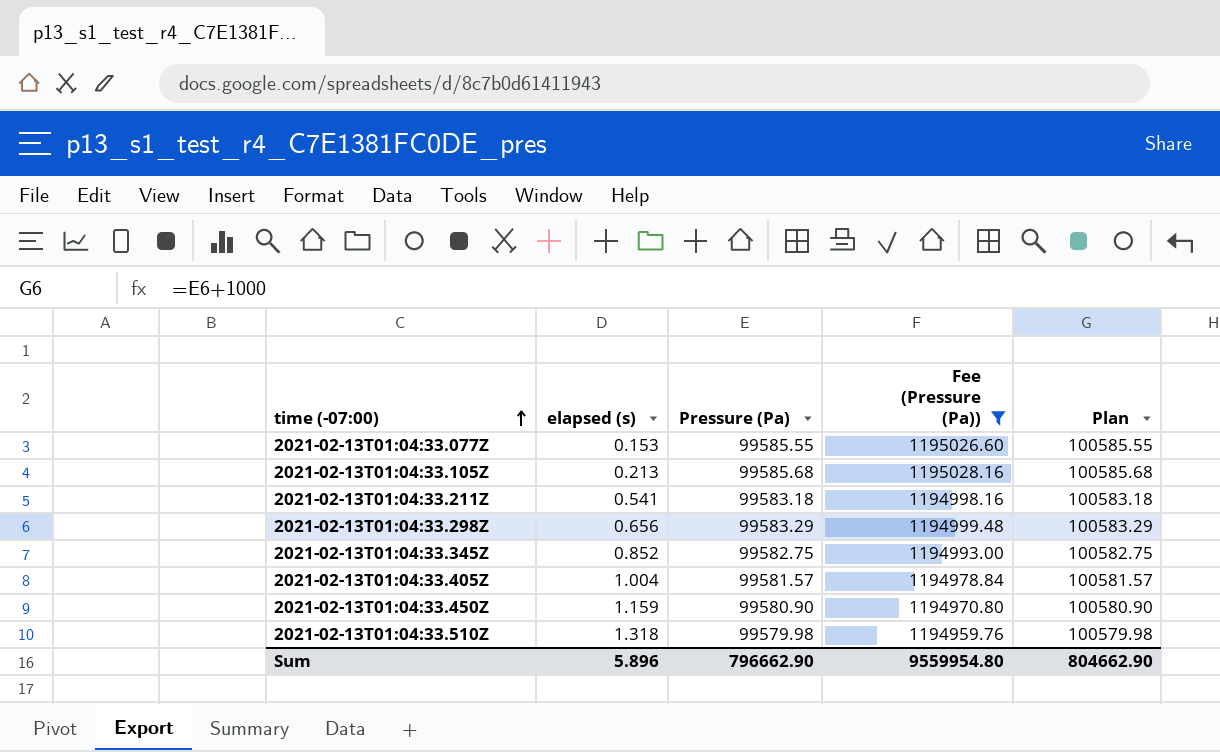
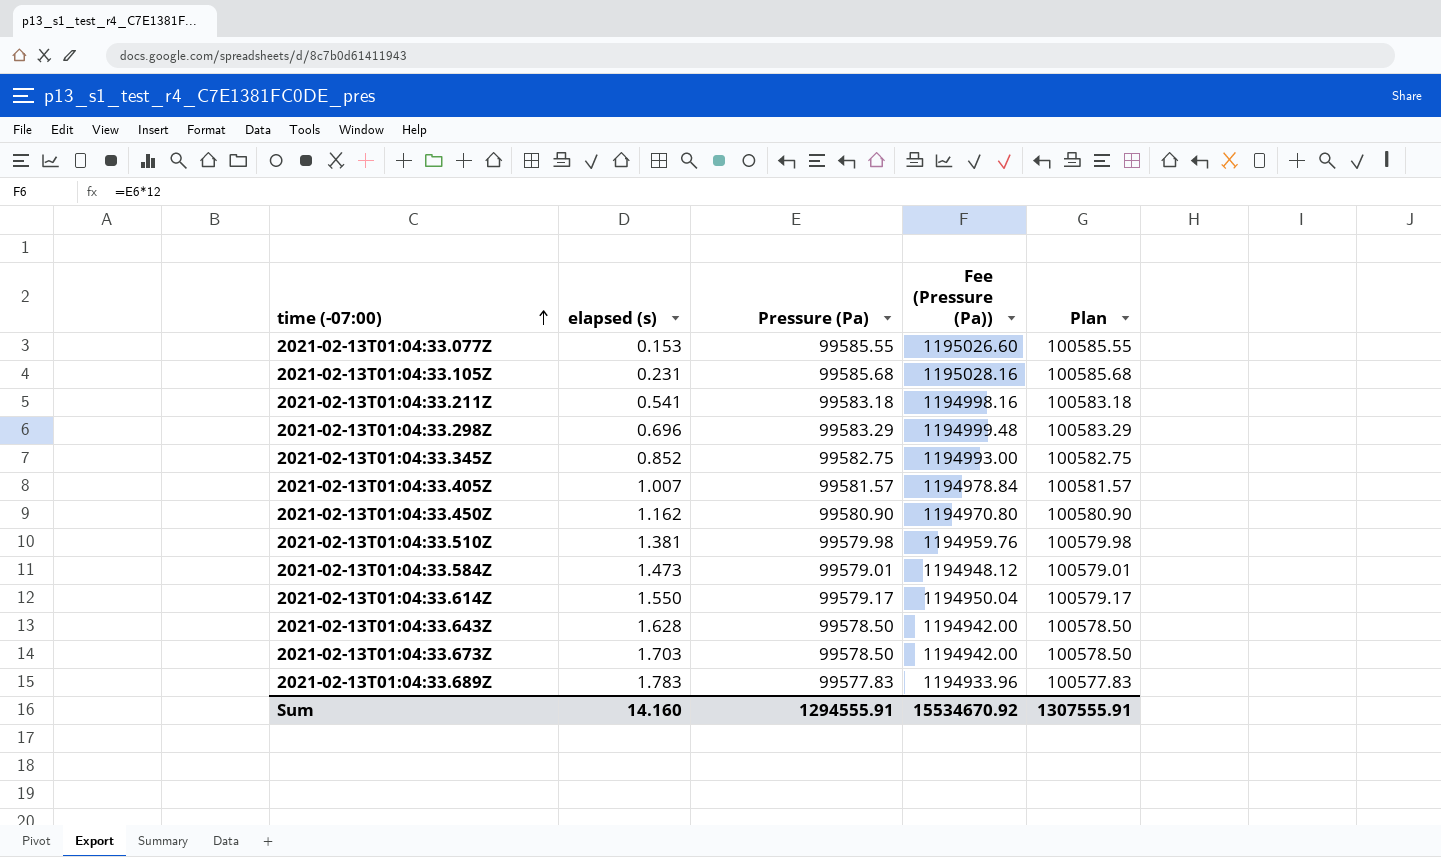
filter: Fee (Pressure (Pa)) >= 1194959.76 -> none
2021-02-13T01:04:33.105Z | elapsed (s): 0.213 -> 0.231
2021-02-13T01:04:33.298Z | elapsed (s): 0.656 -> 0.696
2021-02-13T01:04:33.405Z | elapsed (s): 1.004 -> 1.007
2021-02-13T01:04:33.450Z | elapsed (s): 1.159 -> 1.162
2021-02-13T01:04:33.510Z | elapsed (s): 1.318 -> 1.381
Sum | elapsed (s): 5.896 -> 14.160
Sum | Pressure (Pa): 796662.90 -> 1294555.91
Sum | Fee (Pressure (Pa)): 9559954.80 -> 15534670.92
Sum | Plan: 804662.90 -> 1307555.91

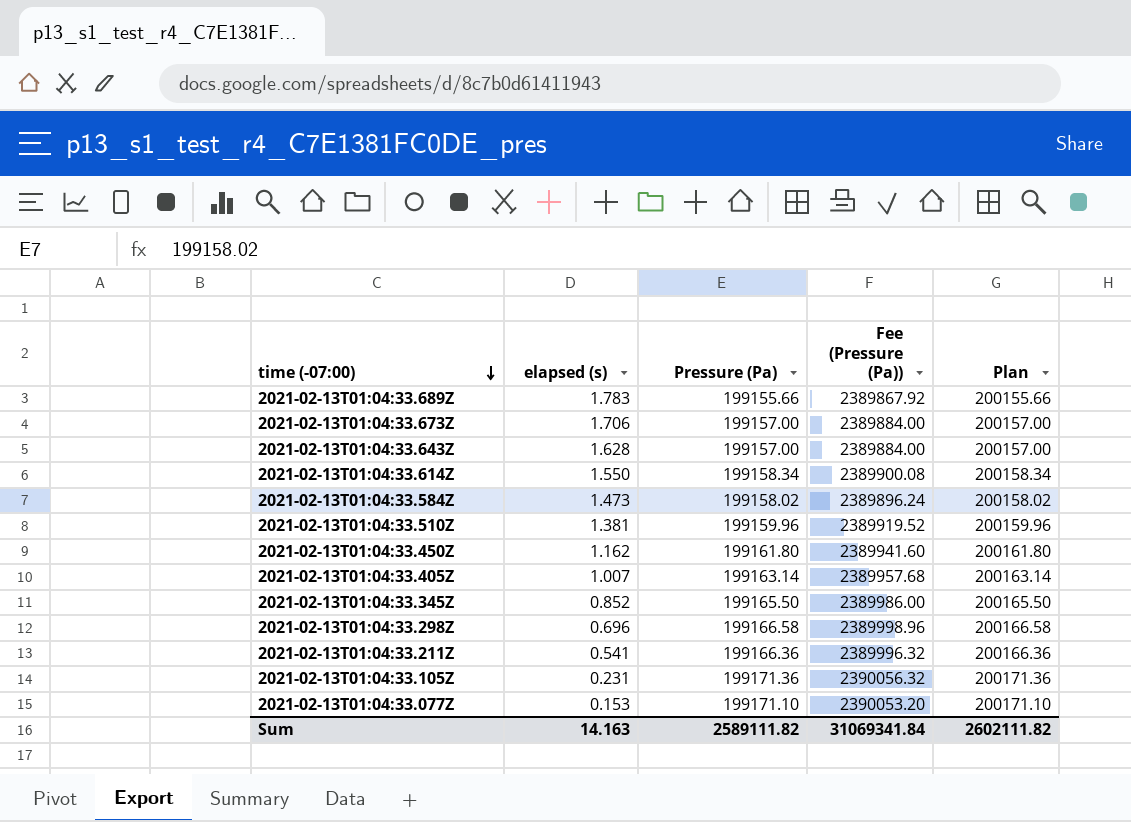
row order: time (-07:00) ascending -> time (-07:00) descending
2021-02-13T01:04:33.689Z | Pressure (Pa): 99577.83 -> 199155.66
2021-02-13T01:04:33.689Z | Fee (Pressure (Pa)): 1194933.96 -> 2389867.92
2021-02-13T01:04:33.689Z | Plan: 100577.83 -> 200155.66
2021-02-13T01:04:33.673Z | elapsed (s): 1.703 -> 1.706
2021-02-13T01:04:33.673Z | Pressure (Pa): 99578.50 -> 199157.00
2021-02-13T01:04:33.673Z | Fee (Pressure (Pa)): 1194942.00 -> 2389884.00
2021-02-13T01:04:33.673Z | Plan: 100578.50 -> 200157.00
2021-02-13T01:04:33.643Z | Pressure (Pa): 99578.50 -> 199157.00
2021-02-13T01:04:33.643Z | Fee (Pressure (Pa)): 1194942.00 -> 2389884.00
2021-02-13T01:04:33.643Z | Plan: 100578.50 -> 200157.00
2021-02-13T01:04:33.614Z | Pressure (Pa): 99579.17 -> 199158.34
2021-02-13T01:04:33.614Z | Fee (Pressure (Pa)): 1194950.04 -> 2389900.08
2021-02-13T01:04:33.614Z | Plan: 100579.17 -> 200158.34
2021-02-13T01:04:33.584Z | Pressure (Pa): 99579.01 -> 199158.02
2021-02-13T01:04:33.584Z | Fee (Pressure (Pa)): 1194948.12 -> 2389896.24
2021-02-13T01:04:33.584Z | Plan: 100579.01 -> 200158.02
2021-02-13T01:04:33.510Z | Pressure (Pa): 99579.98 -> 199159.96
2021-02-13T01:04:33.510Z | Fee (Pressure (Pa)): 1194959.76 -> 2389919.52
2021-02-13T01:04:33.510Z | Plan: 100579.98 -> 200159.96
2021-02-13T01:04:33.450Z | Pressure (Pa): 99580.90 -> 199161.80
2021-02-13T01:04:33.450Z | Fee (Pressure (Pa)): 1194970.80 -> 2389941.60
2021-02-13T01:04:33.450Z | Plan: 100580.90 -> 200161.80
2021-02-13T01:04:33.405Z | Pressure (Pa): 99581.57 -> 199163.14
2021-02-13T01:04:33.405Z | Fee (Pressure (Pa)): 1194978.84 -> 2389957.68
2021-02-13T01:04:33.405Z | Plan: 100581.57 -> 200163.14
2021-02-13T01:04:33.345Z | Pressure (Pa): 99582.75 -> 199165.50
2021-02-13T01:04:33.345Z | Fee (Pressure (Pa)): 1194993.00 -> 2389986.00
2021-02-13T01:04:33.345Z | Plan: 100582.75 -> 200165.50
2021-02-13T01:04:33.298Z | Pressure (Pa): 99583.29 -> 199166.58
2021-02-13T01:04:33.298Z | Fee (Pressure (Pa)): 1194999.48 -> 2389998.96
2021-02-13T01:04:33.298Z | Plan: 100583.29 -> 200166.58
2021-02-13T01:04:33.211Z | Pressure (Pa): 99583.18 -> 199166.36
2021-02-13T01:04:33.211Z | Fee (Pressure (Pa)): 1194998.16 -> 2389996.32
2021-02-13T01:04:33.211Z | Plan: 100583.18 -> 200166.36
2021-02-13T01:04:33.105Z | Pressure (Pa): 99585.68 -> 199171.36
2021-02-13T01:04:33.105Z | Fee (Pressure (Pa)): 1195028.16 -> 2390056.32
2021-02-13T01:04:33.105Z | Plan: 100585.68 -> 200171.36
2021-02-13T01:04:33.077Z | Pressure (Pa): 99585.55 -> 199171.10
2021-02-13T01:04:33.077Z | Fee (Pressure (Pa)): 1195026.60 -> 2390053.20
2021-02-13T01:04:33.077Z | Plan: 100585.55 -> 200171.10
Sum | elapsed (s): 14.160 -> 14.163
Sum | Pressure (Pa): 1294555.91 -> 2589111.82
Sum | Fee (Pressure (Pa)): 15534670.92 -> 31069341.84
Sum | Plan: 1307555.91 -> 2602111.82

